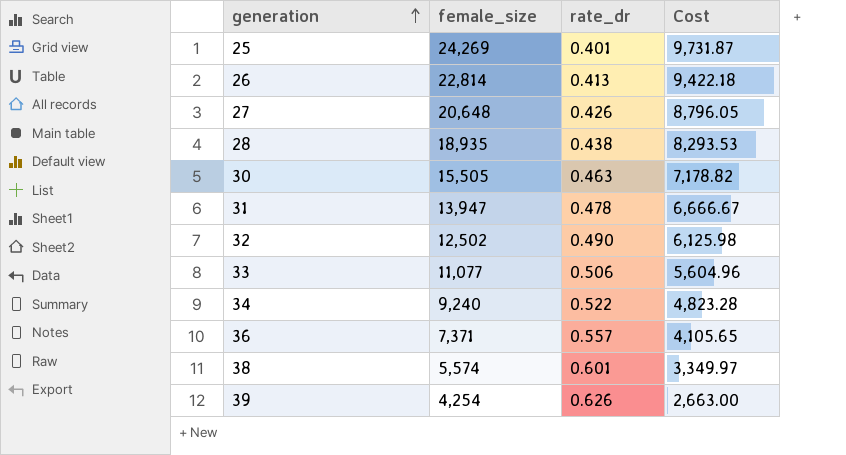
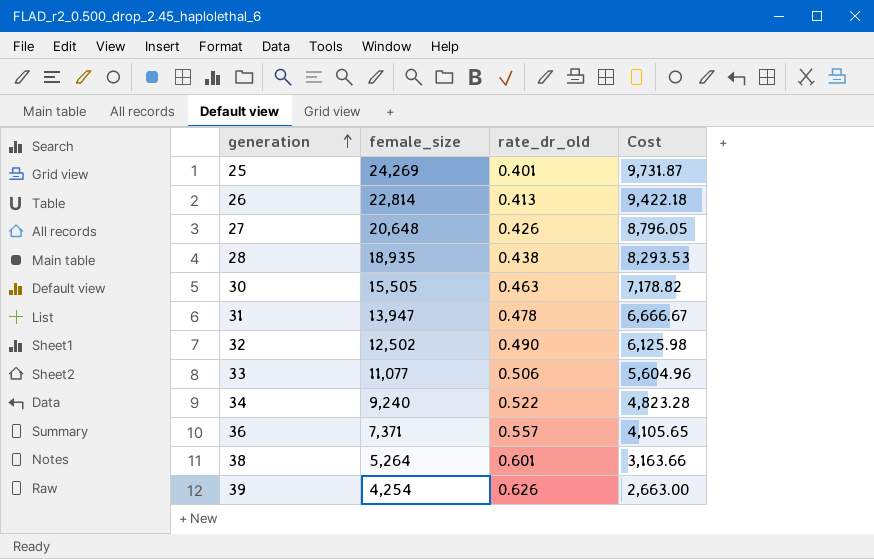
column name: rate_dr -> rate_dr_old
38 | female_size: 5,574 -> 5,264
38 | Cost: 3,349.97 -> 3,163.66

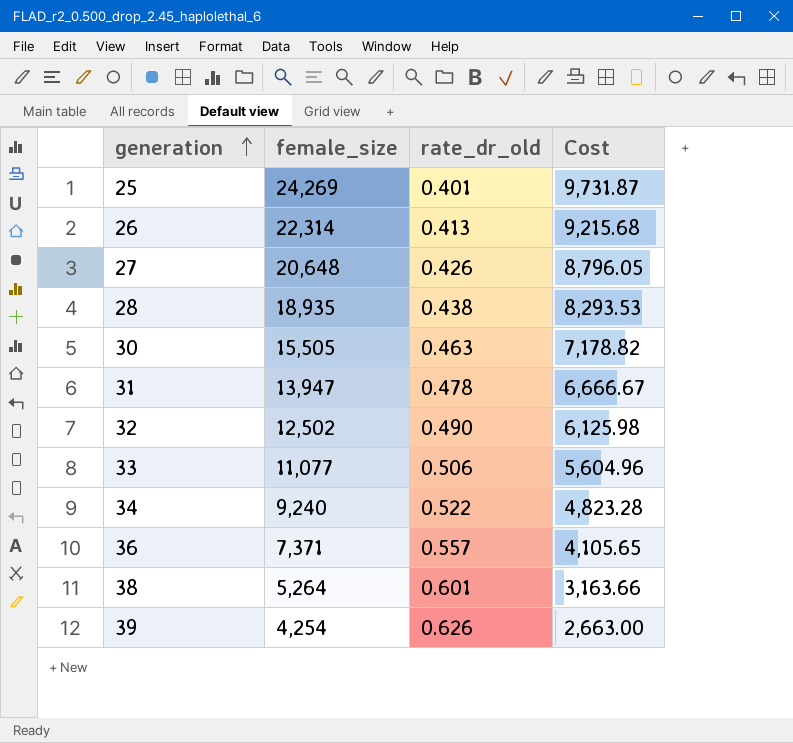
26 | female_size: 22,814 -> 22,314
26 | Cost: 9,422.18 -> 9,215.68

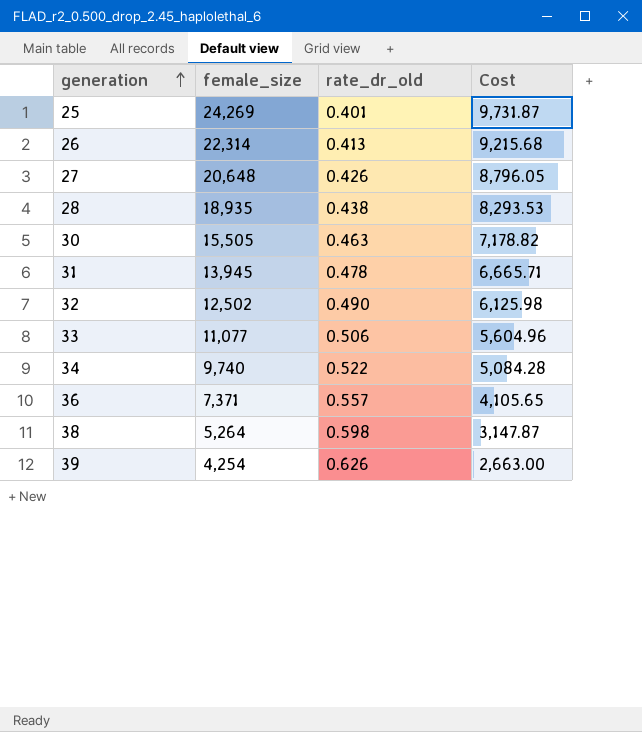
31 | female_size: 13,947 -> 13,945
31 | Cost: 6,666.67 -> 6,665.71
34 | female_size: 9,240 -> 9,740
34 | Cost: 4,823.28 -> 5,084.28
38 | rate_dr_old: 0.601 -> 0.598
38 | Cost: 3,163.66 -> 3,147.87

